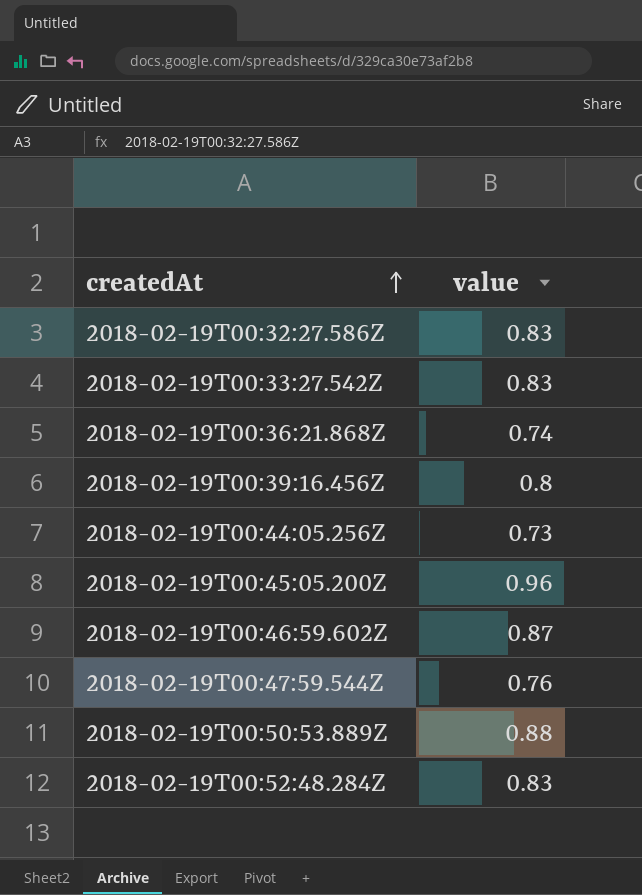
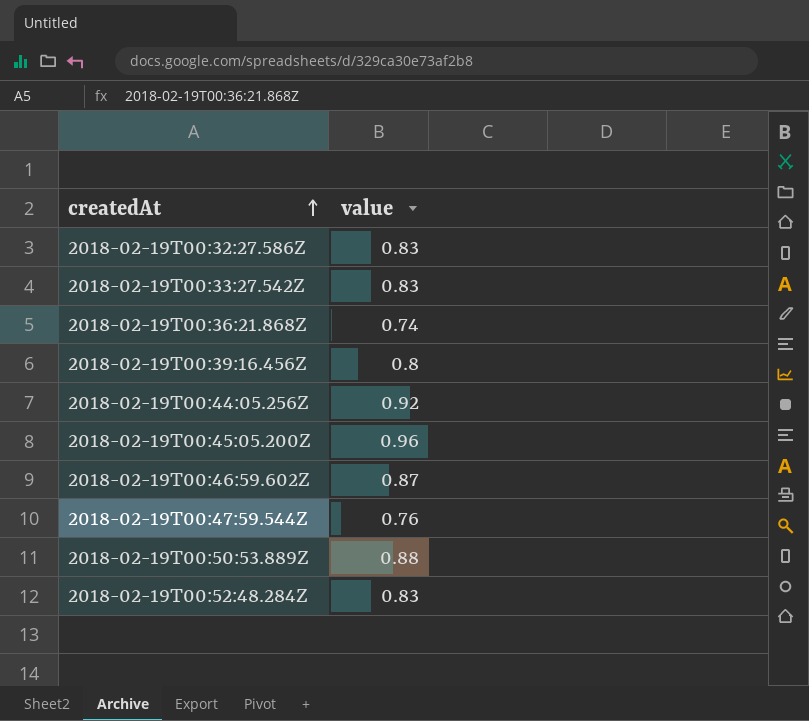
2018-02-19T00:44:05.256Z | value: 0.73 -> 0.92

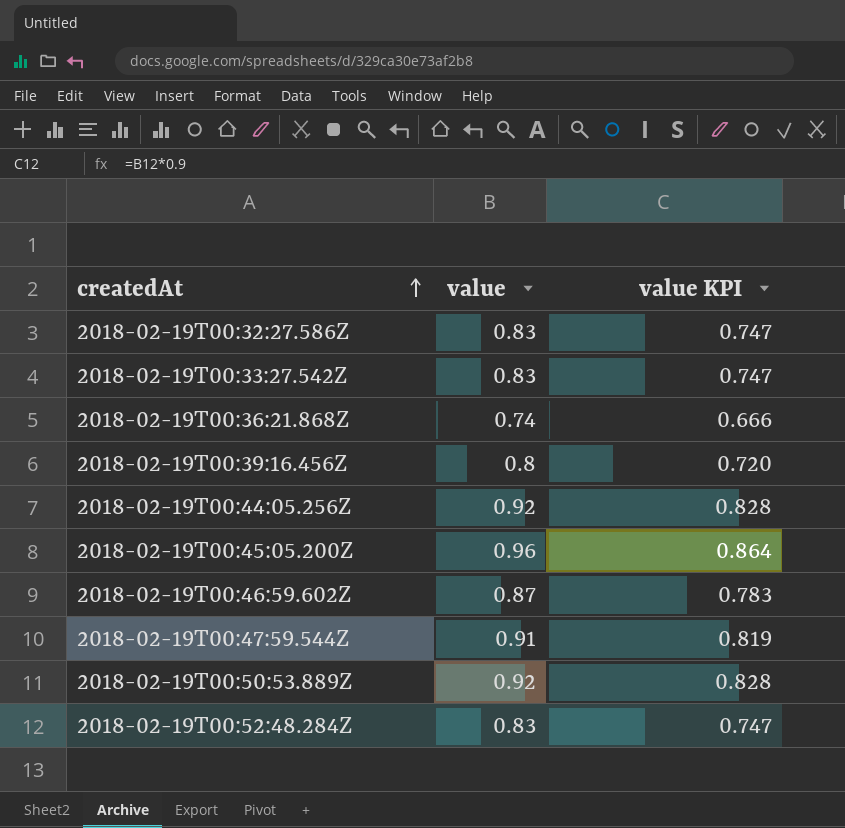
column value KPI | formula: none -> [value] * 0.9
2018-02-19T00:47:59.544Z | value: 0.76 -> 0.91
2018-02-19T00:50:53.889Z | value: 0.88 -> 0.92

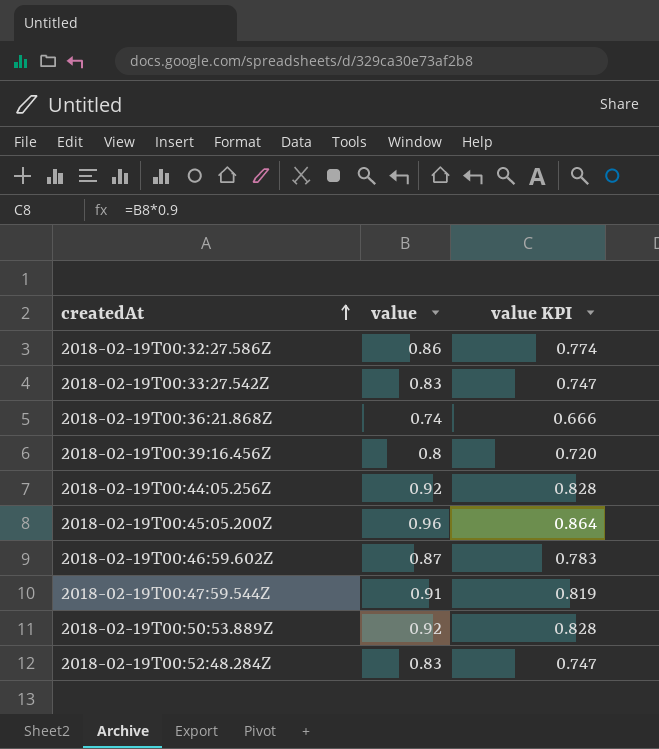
2018-02-19T00:32:27.586Z | value: 0.83 -> 0.86
2018-02-19T00:32:27.586Z | value KPI: 0.747 -> 0.774

